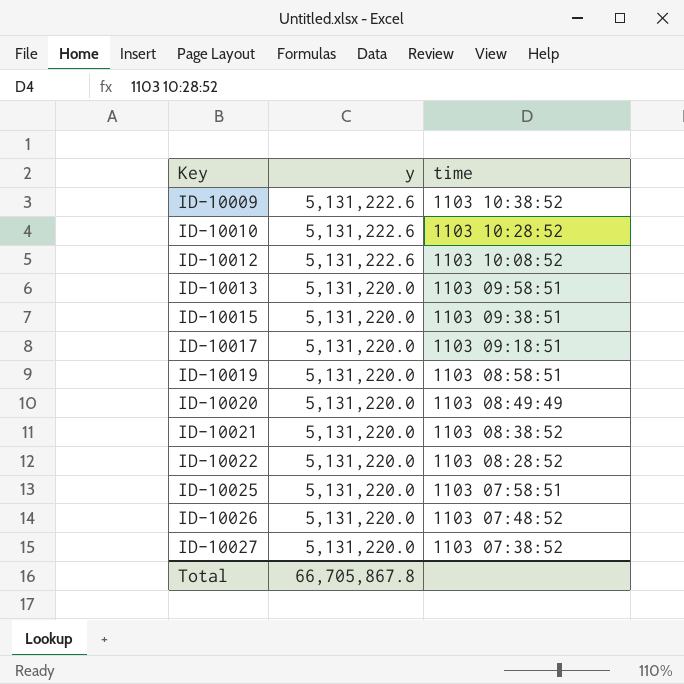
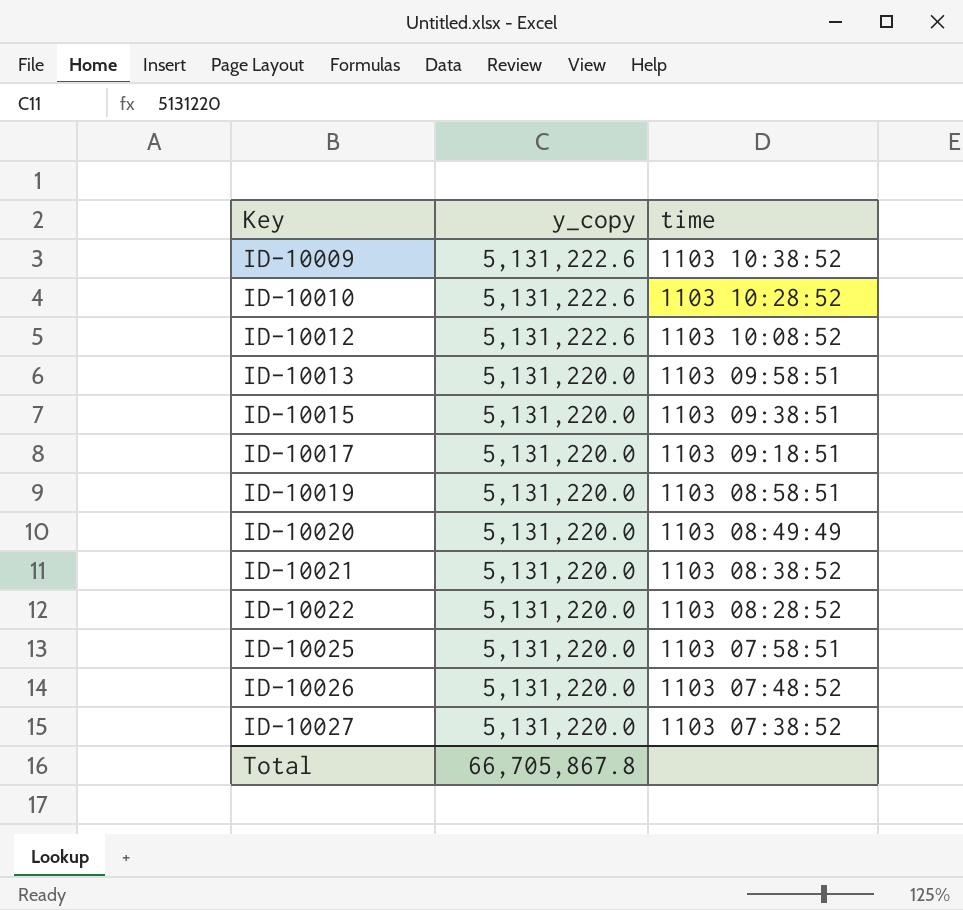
column name: y -> y_copy

